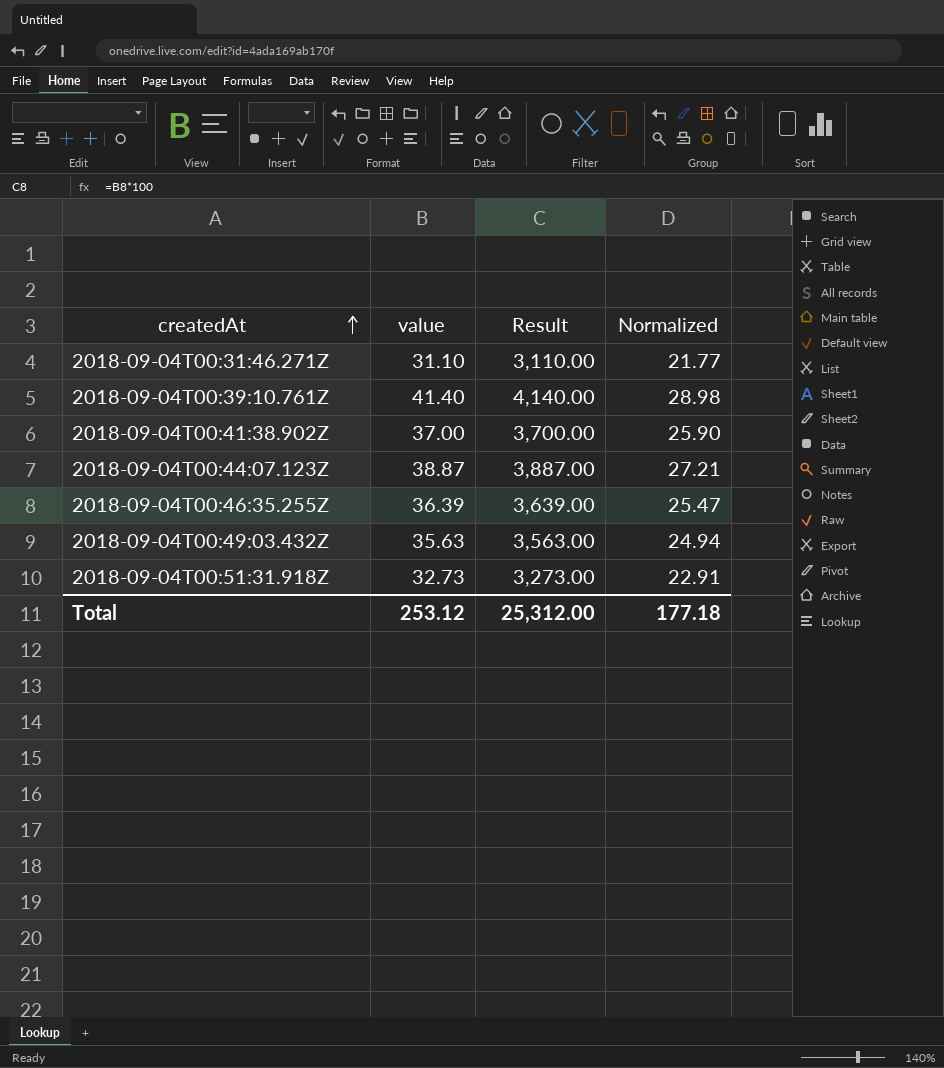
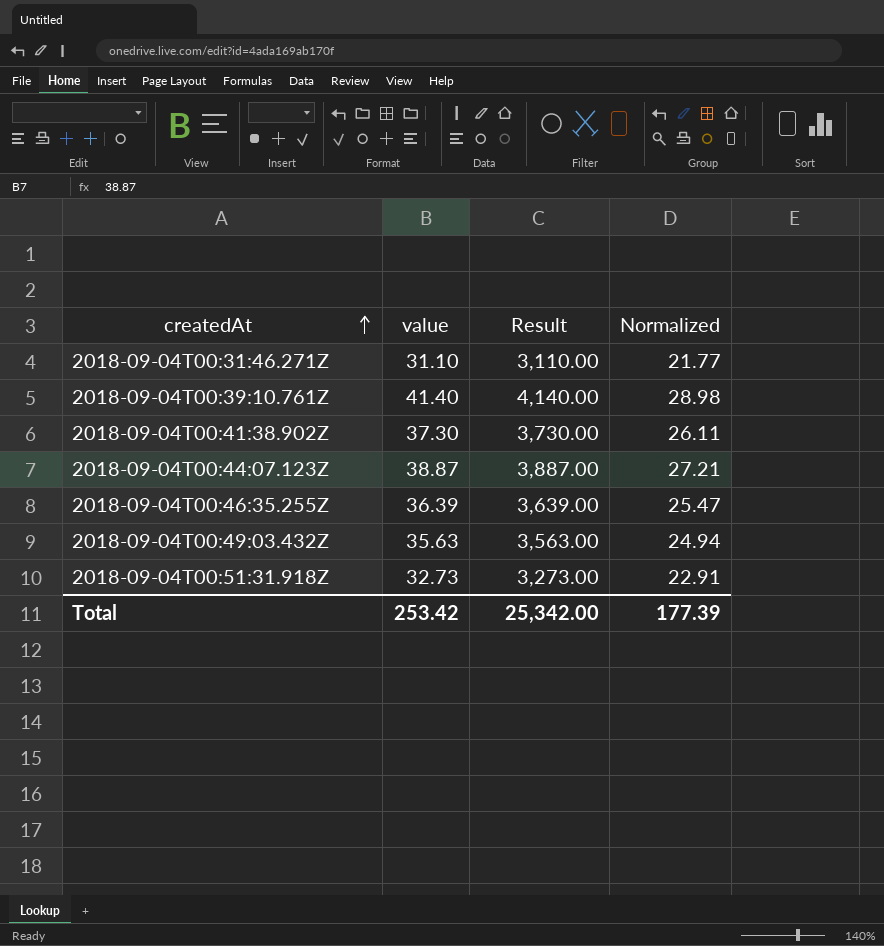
2018-09-04T00:41:38.902Z | value: 37.00 -> 37.30
2018-09-04T00:41:38.902Z | Result: 3,700.00 -> 3,730.00
2018-09-04T00:41:38.902Z | Normalized: 25.90 -> 26.11
Total | value: 253.12 -> 253.42
Total | Result: 25,312.00 -> 25,342.00
Total | Normalized: 177.18 -> 177.39

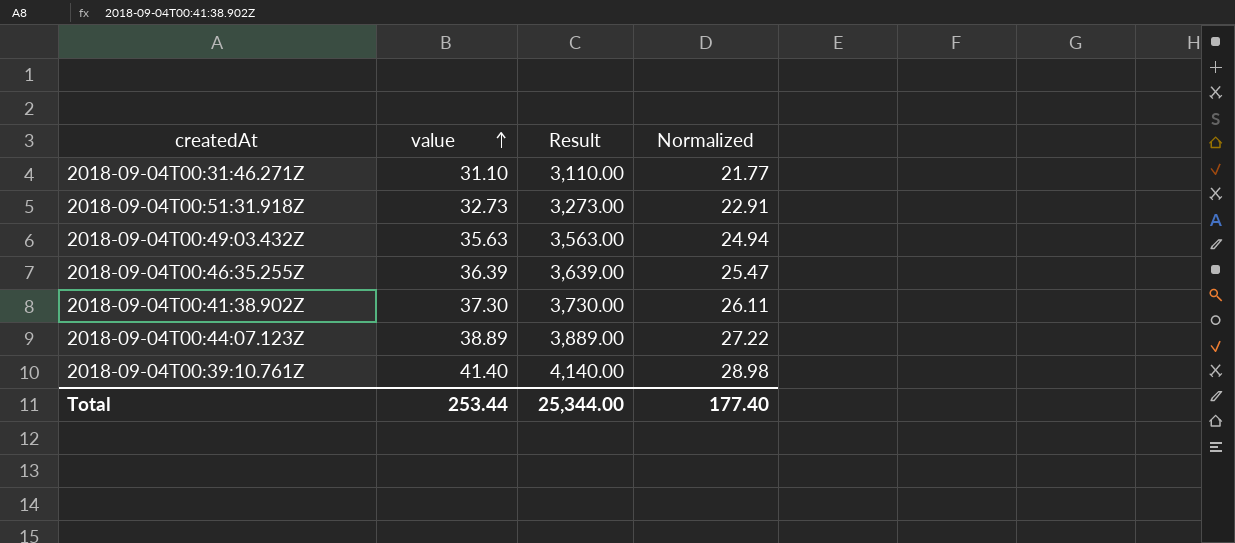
row order: createdAt ascending -> value ascending
2018-09-04T00:44:07.123Z | value: 38.87 -> 38.89
2018-09-04T00:44:07.123Z | Result: 3,887.00 -> 3,889.00
2018-09-04T00:44:07.123Z | Normalized: 27.21 -> 27.22
Total | value: 253.42 -> 253.44
Total | Result: 25,342.00 -> 25,344.00
Total | Normalized: 177.39 -> 177.40

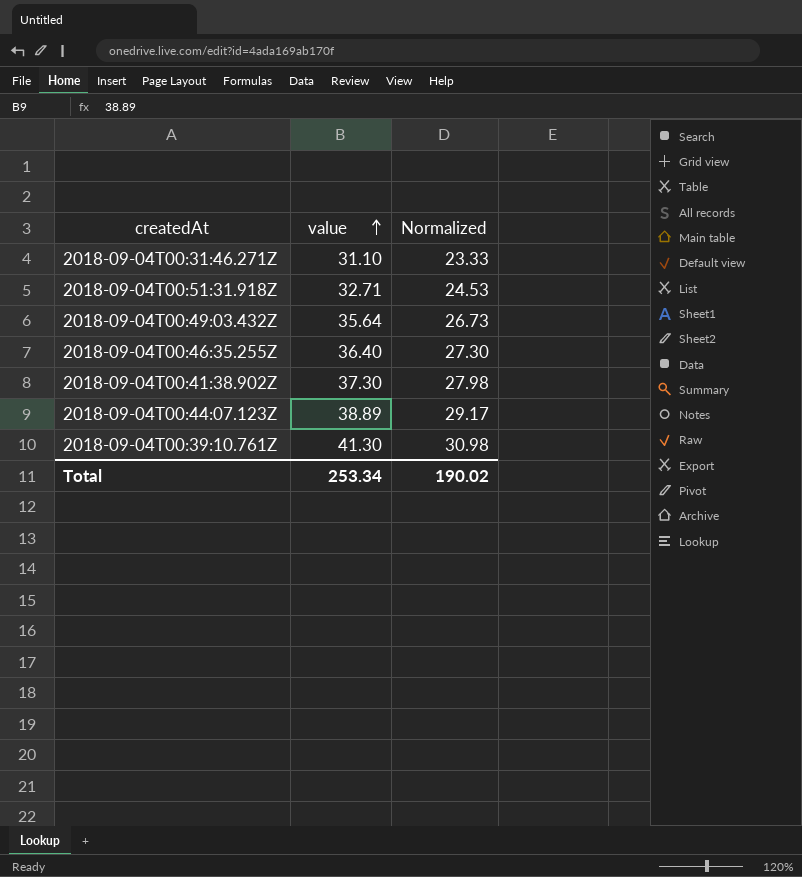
column Result | formula: [value] * 100 -> none
column Normalized | formula: [value] * 0.7 -> [value] * 0.75
2018-09-04T00:51:31.918Z | value: 32.73 -> 32.71
2018-09-04T00:49:03.432Z | value: 35.63 -> 35.64
2018-09-04T00:46:35.255Z | value: 36.39 -> 36.40
2018-09-04T00:39:10.761Z | value: 41.40 -> 41.30
Total | value: 253.44 -> 253.34
Total | Normalized: 177.40 -> 190.02

